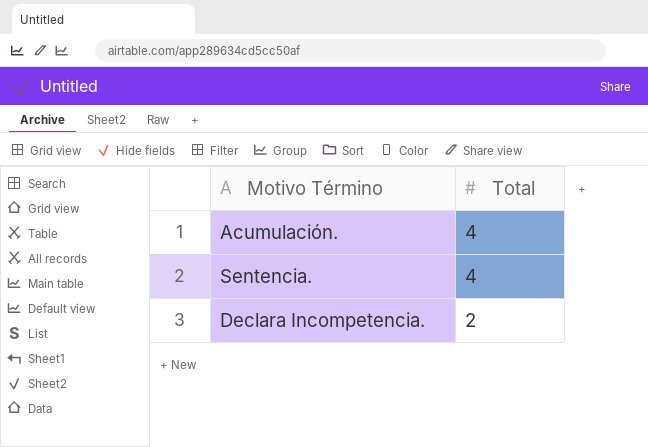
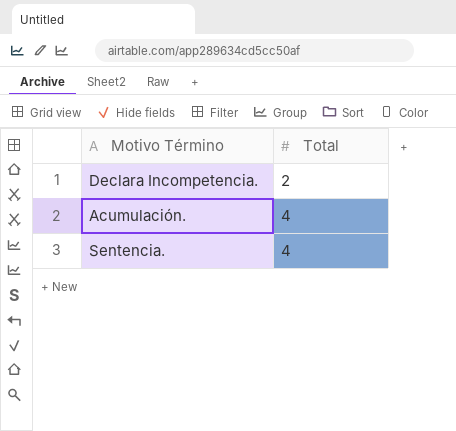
row order: Total descending -> Total ascending

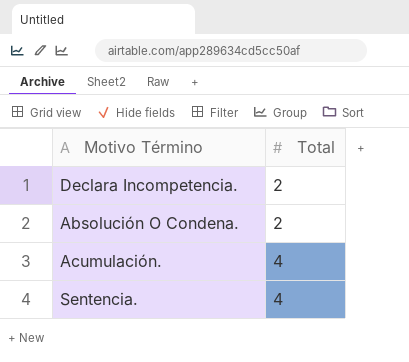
row Absolución O Condena.: none -> 2

